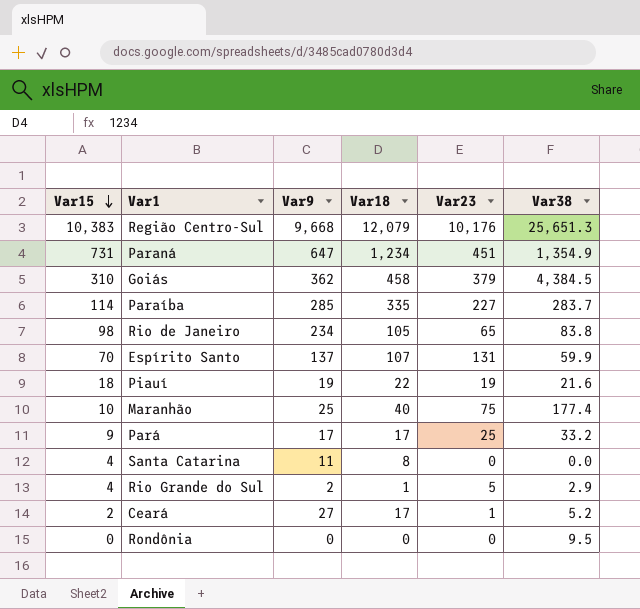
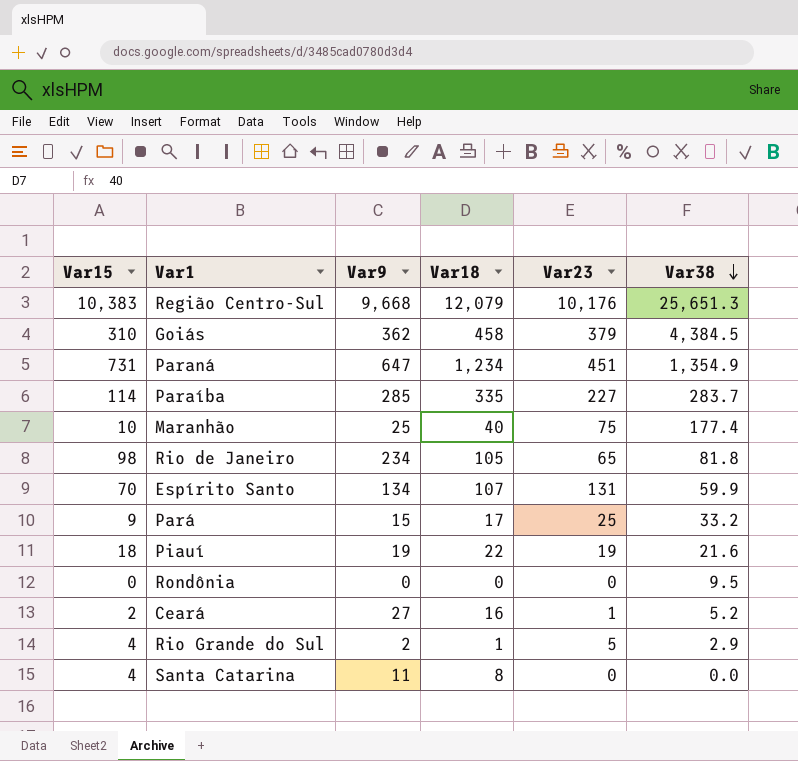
row order: Var15 descending -> Var38 descending
Rio de Janeiro | Var38: 83.8 -> 81.8
Espírito Santo | Var9: 137 -> 134
Pará | Var9: 17 -> 15
Ceará | Var18: 17 -> 16

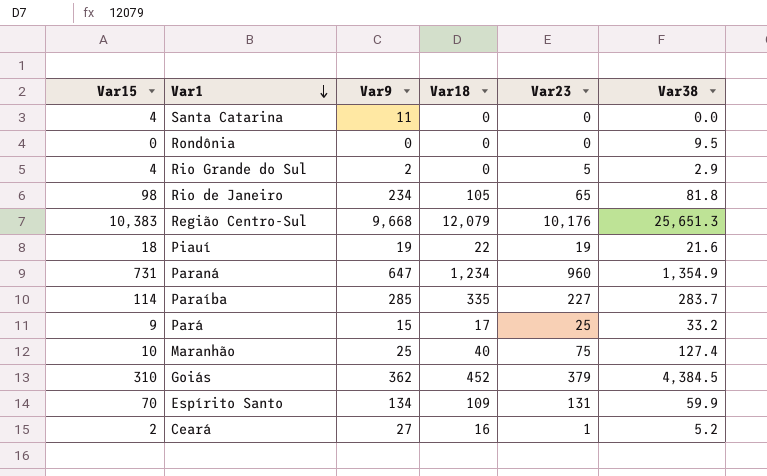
row order: Var38 descending -> Var1 descending
Santa Catarina | Var18: 8 -> 0
Rio Grande do Sul | Var18: 1 -> 0
Paraná | Var23: 451 -> 960
Maranhão | Var38: 177.4 -> 127.4
Goiás | Var18: 458 -> 452
Espírito Santo | Var18: 107 -> 109

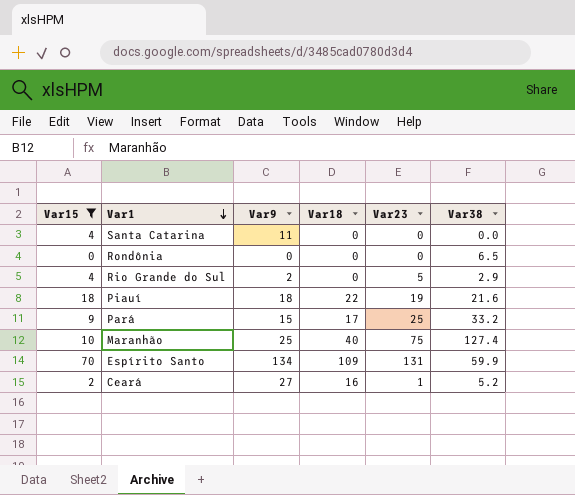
filter: none -> Var15 <= 70
Rondônia | Var38: 9.5 -> 6.5
Piauí | Var9: 19 -> 18

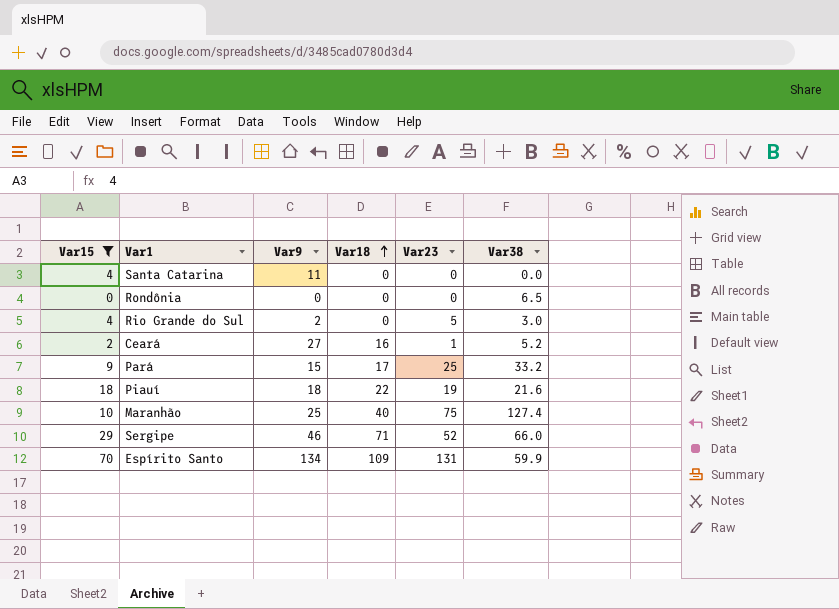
row order: Var1 descending -> Var18 ascending
Rio Grande do Sul | Var38: 2.9 -> 3.0
row Sergipe: none -> 29 | 46 | 71 | 52 | 66.0

